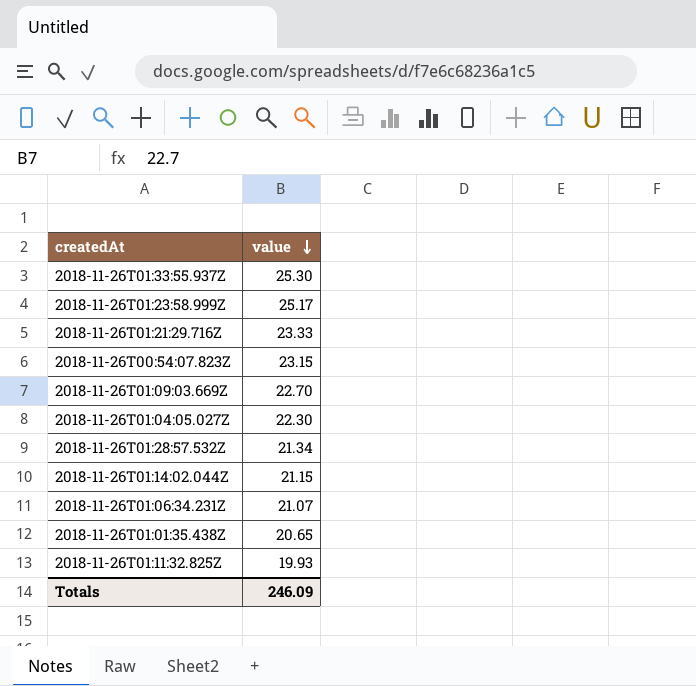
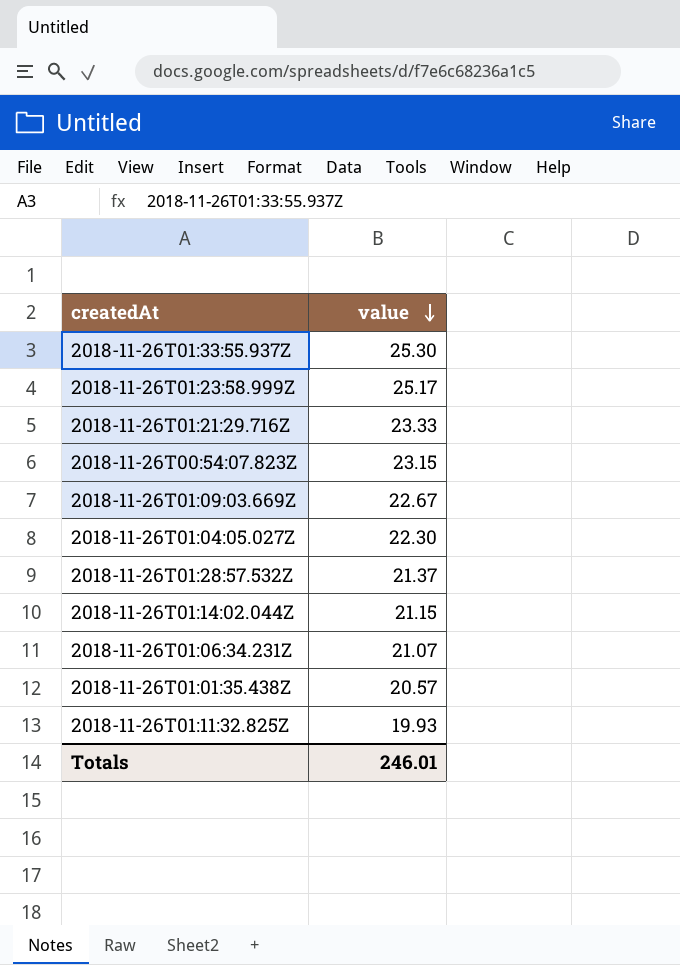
2018-11-26T01:09:03.669Z | value: 22.70 -> 22.67
2018-11-26T01:28:57.532Z | value: 21.34 -> 21.37
2018-11-26T01:01:35.438Z | value: 20.65 -> 20.57
Totals | value: 246.09 -> 246.01

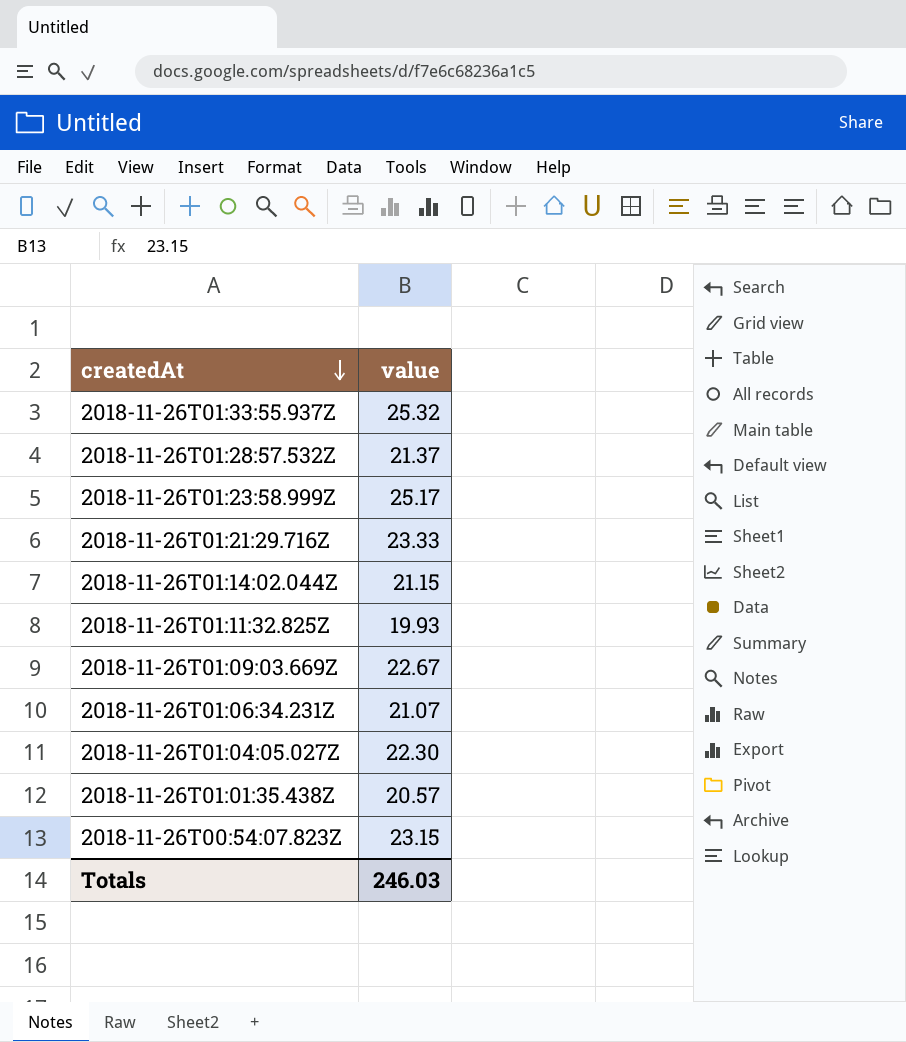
row order: value descending -> createdAt descending
2018-11-26T01:33:55.937Z | value: 25.30 -> 25.32
Totals | value: 246.01 -> 246.03

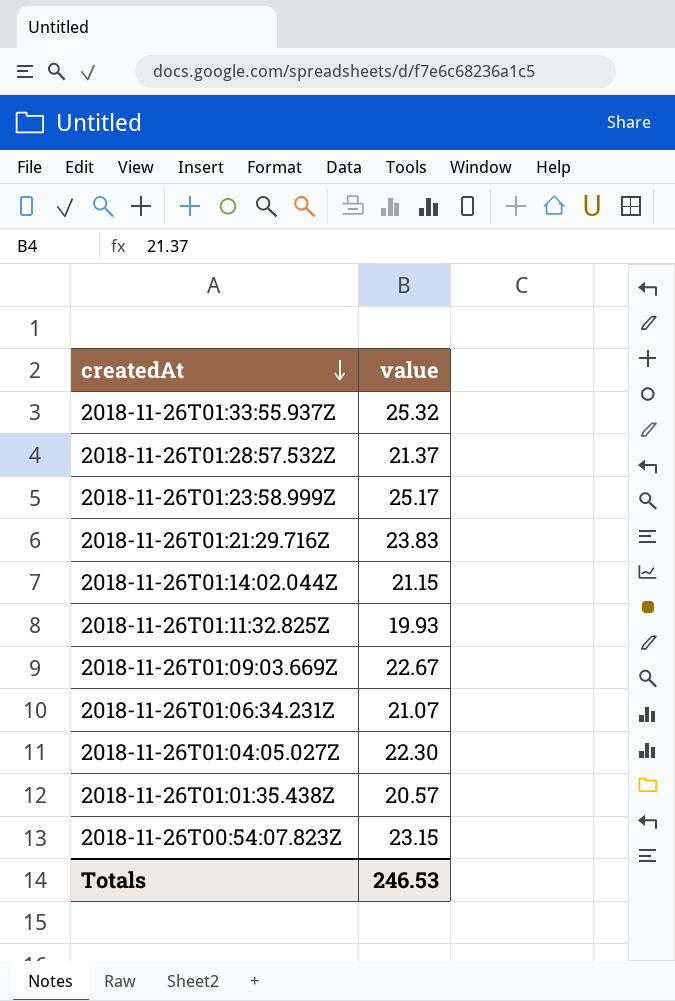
2018-11-26T01:21:29.716Z | value: 23.33 -> 23.83
Totals | value: 246.03 -> 246.53

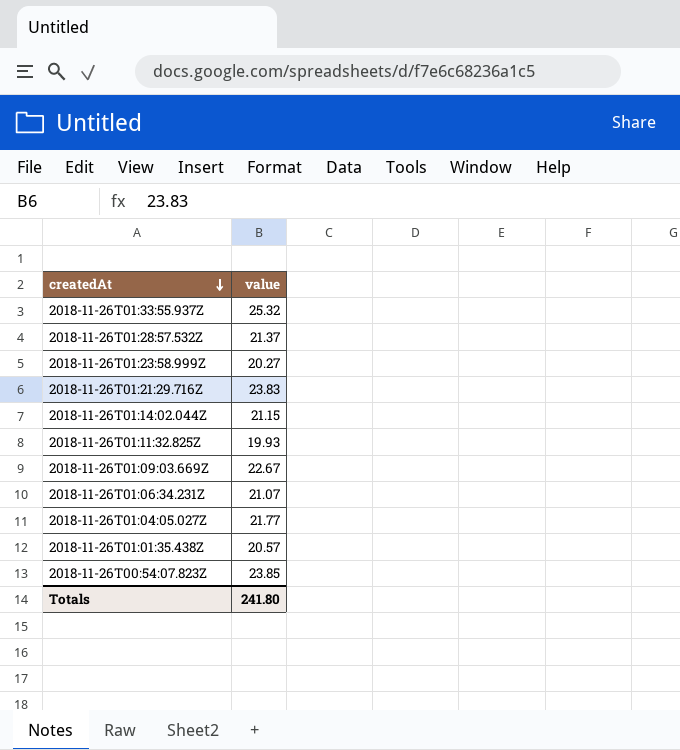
2018-11-26T01:23:58.999Z | value: 25.17 -> 20.27
2018-11-26T01:04:05.027Z | value: 22.30 -> 21.77
2018-11-26T00:54:07.823Z | value: 23.15 -> 23.85
Totals | value: 246.53 -> 241.80

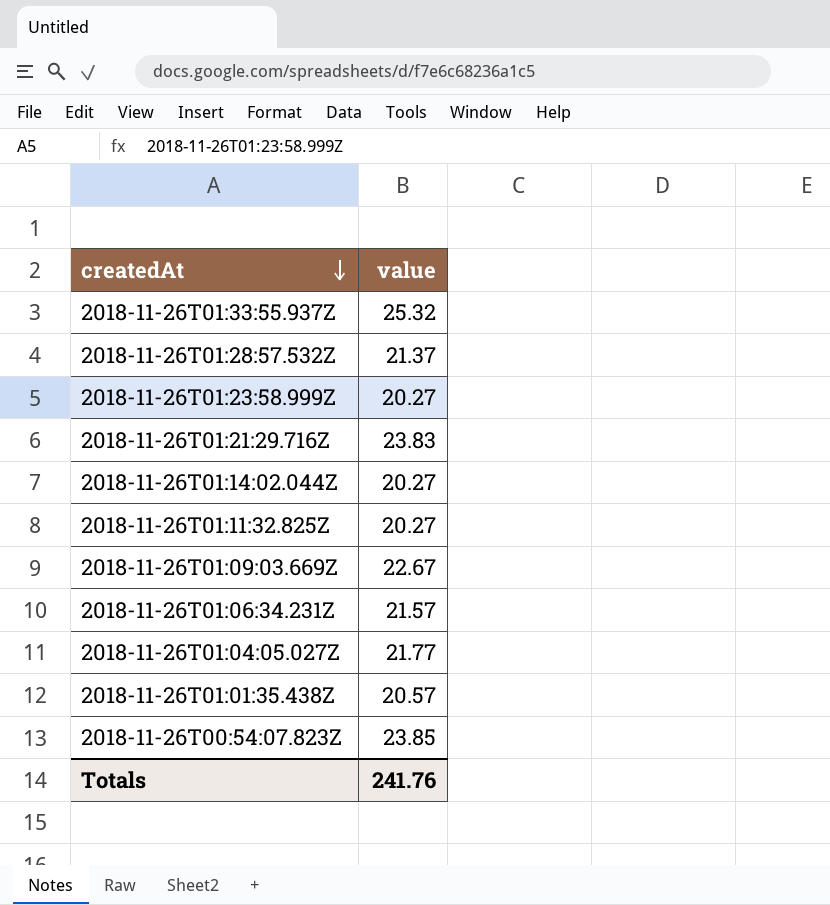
2018-11-26T01:14:02.044Z | value: 21.15 -> 20.27
2018-11-26T01:11:32.825Z | value: 19.93 -> 20.27
2018-11-26T01:06:34.231Z | value: 21.07 -> 21.57
Totals | value: 241.80 -> 241.76

